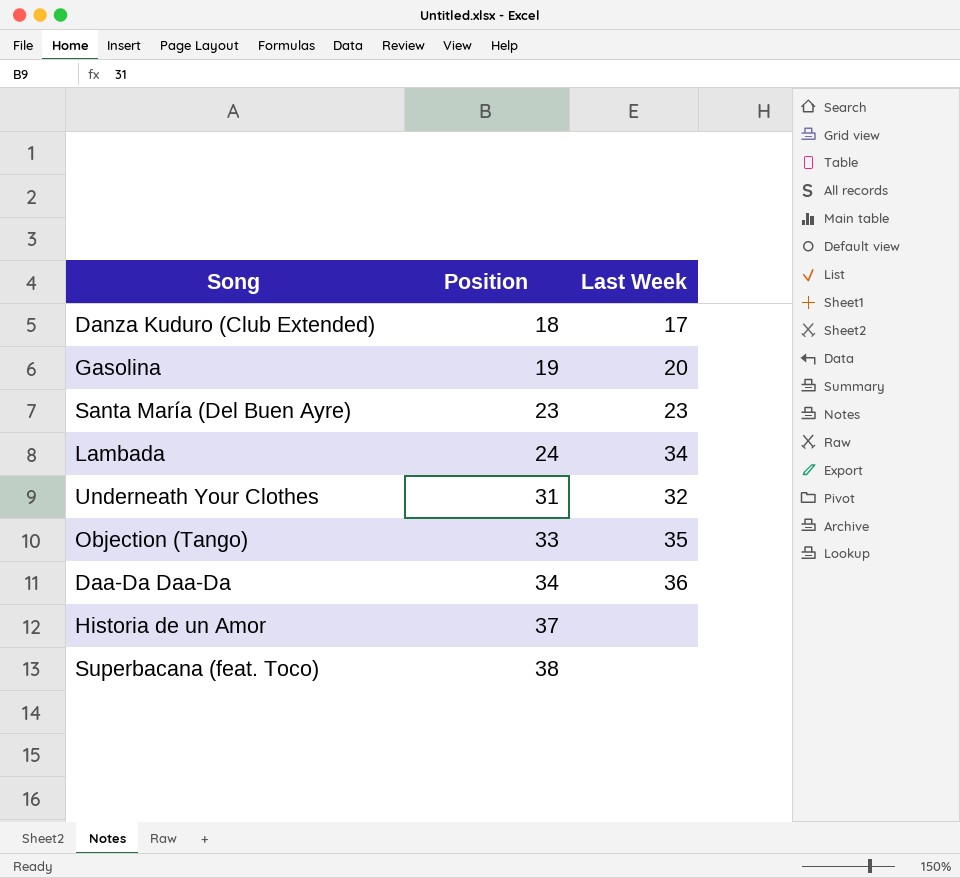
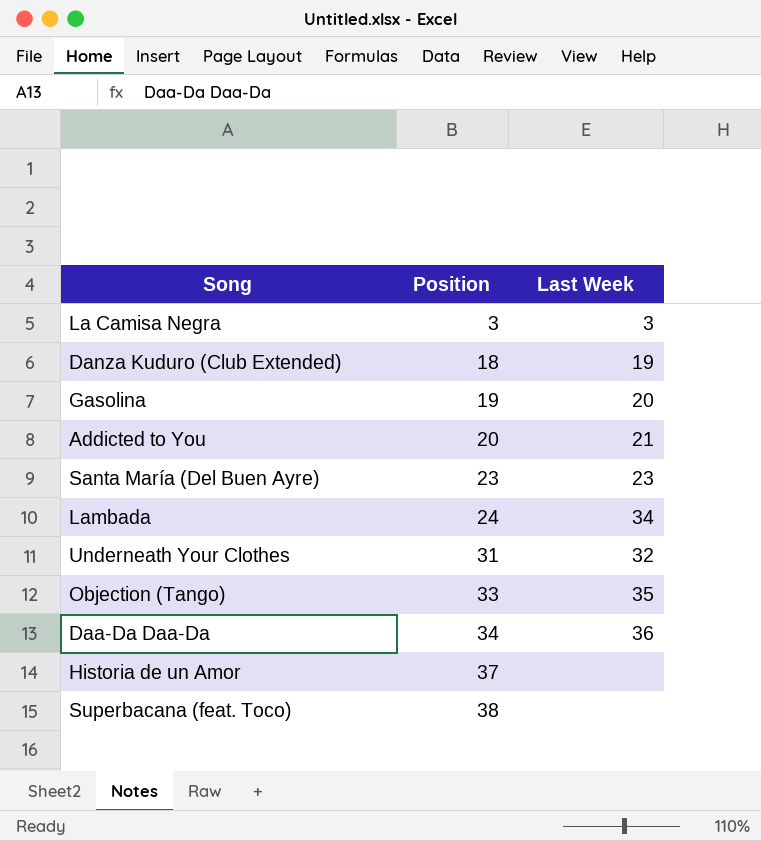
row La Camisa Negra: none -> 3 | 3
Danza Kuduro (Club Extended) | Last Week: 17 -> 19
row Addicted to You: none -> 20 | 21

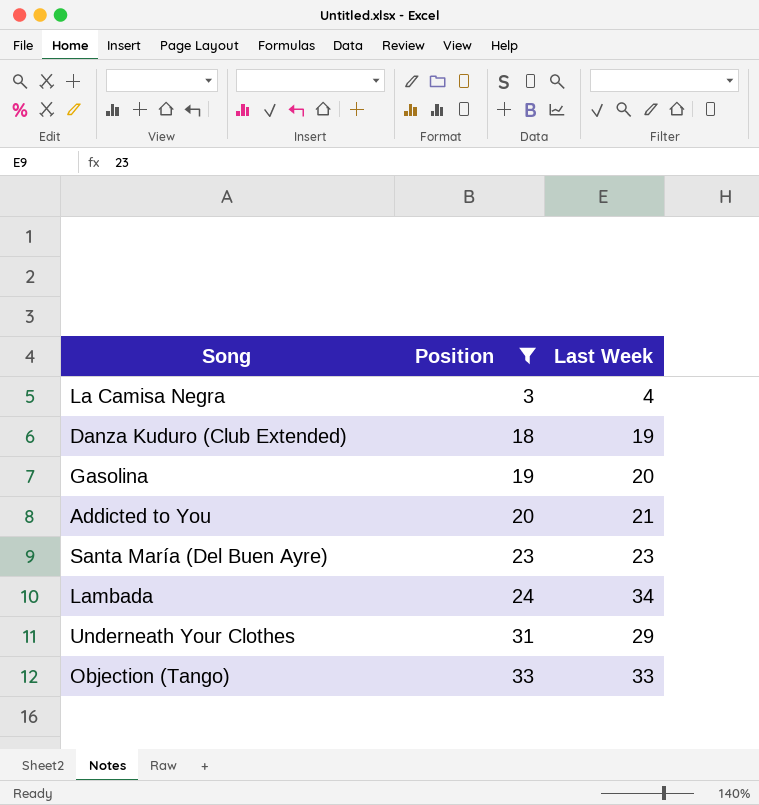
filter: none -> Position <= 33
La Camisa Negra | Last Week: 3 -> 4
Underneath Your Clothes | Last Week: 32 -> 29
Objection (Tango) | Last Week: 35 -> 33

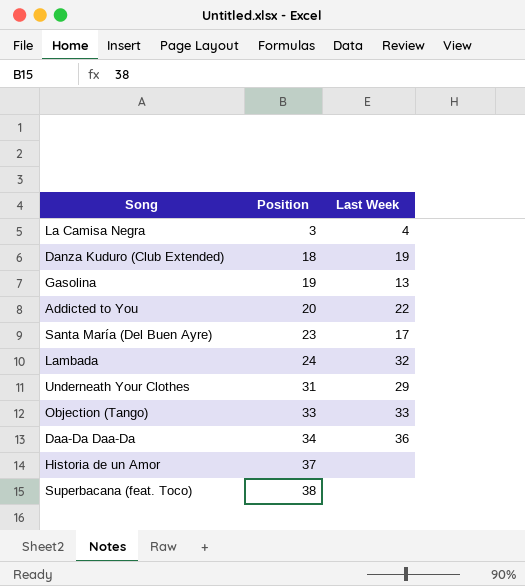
filter: Position <= 33 -> none
Gasolina | Last Week: 20 -> 13
Addicted to You | Last Week: 21 -> 22
Santa María (Del Buen Ayre) | Last Week: 23 -> 17
Lambada | Last Week: 34 -> 32

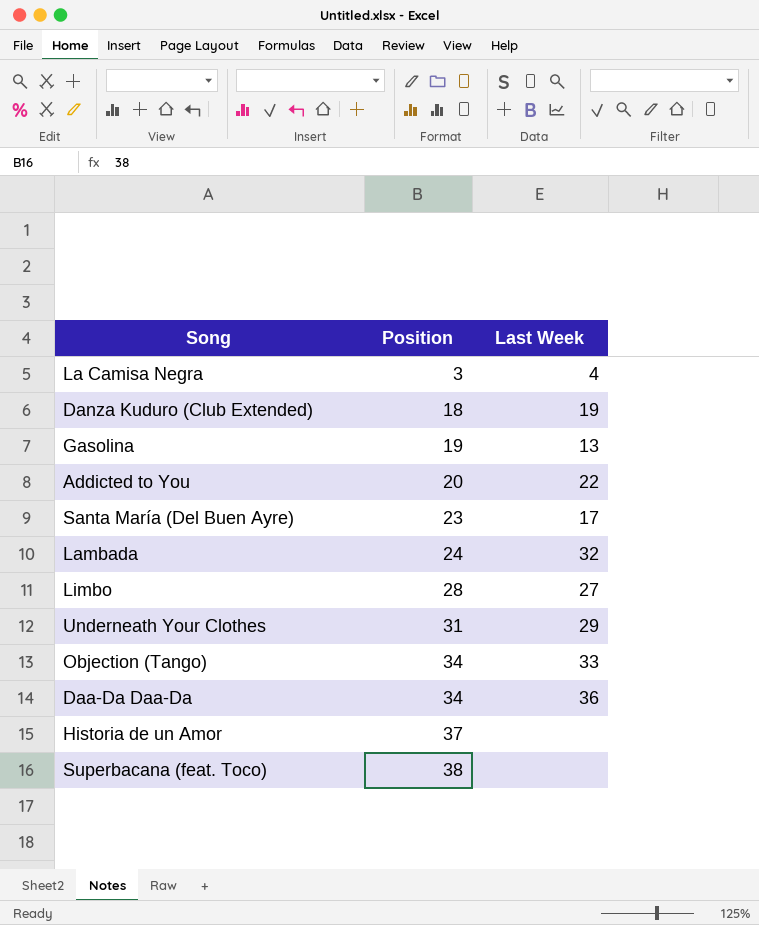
row Limbo: none -> 28 | 27
Objection (Tango) | Position: 33 -> 34

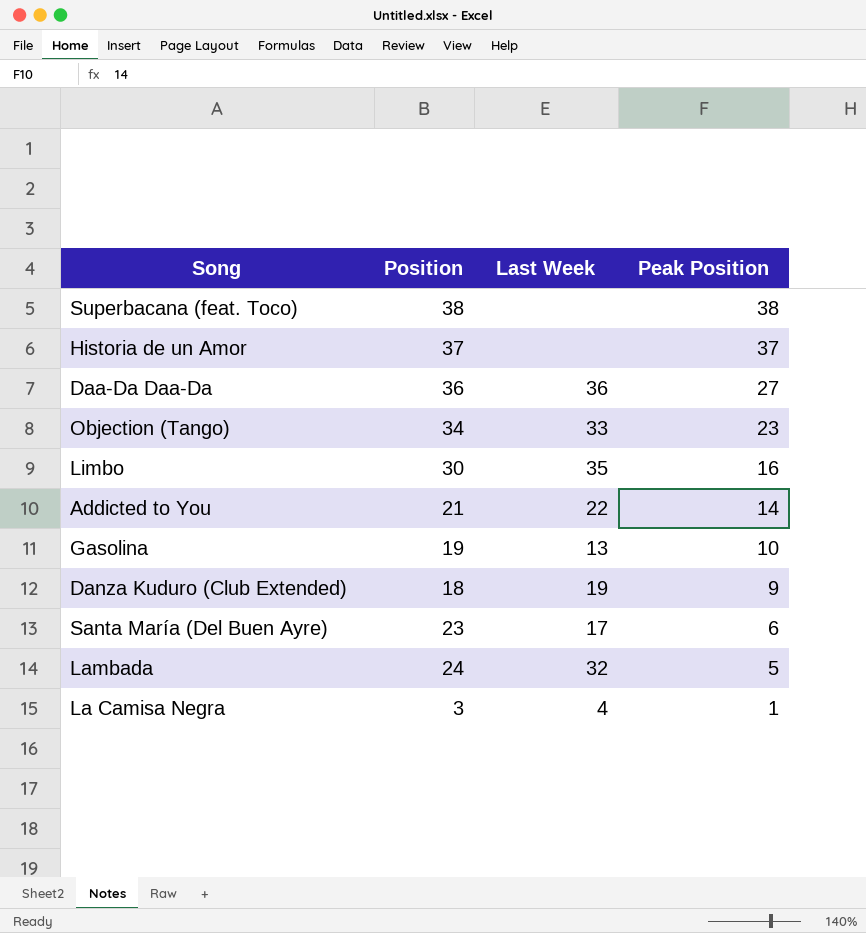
row order: Position ascending -> Peak Position descending
column Peak Position | position: none -> 4
row Underneath Your Clothes: 31 | 29 -> none
Daa-Da Daa-Da | Position: 34 -> 36
Limbo | Position: 28 -> 30
Limbo | Last Week: 27 -> 35
Addicted to You | Position: 20 -> 21

